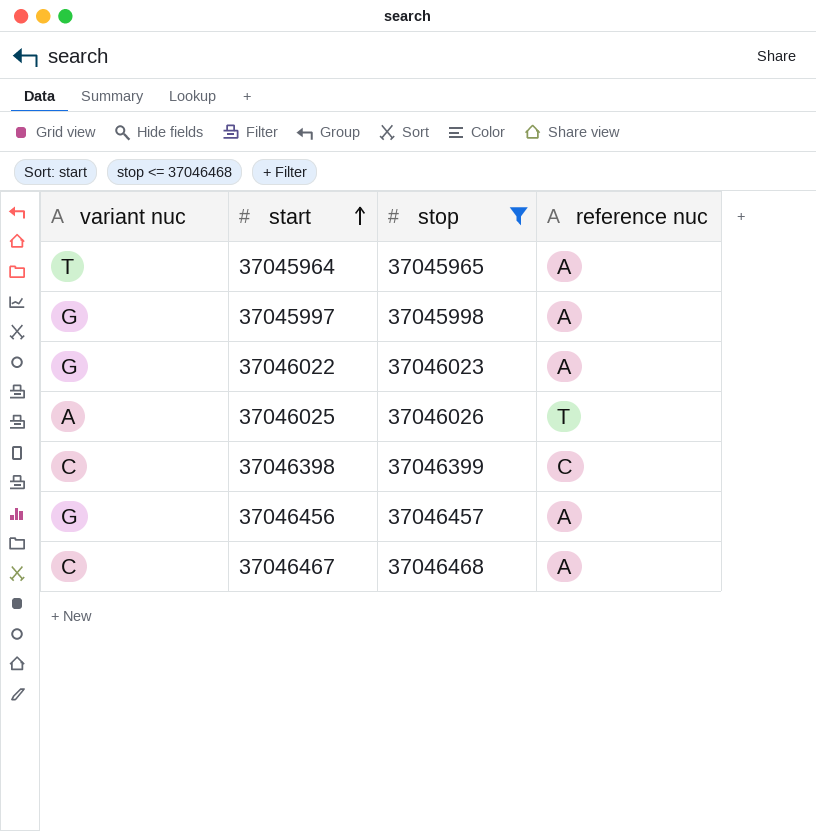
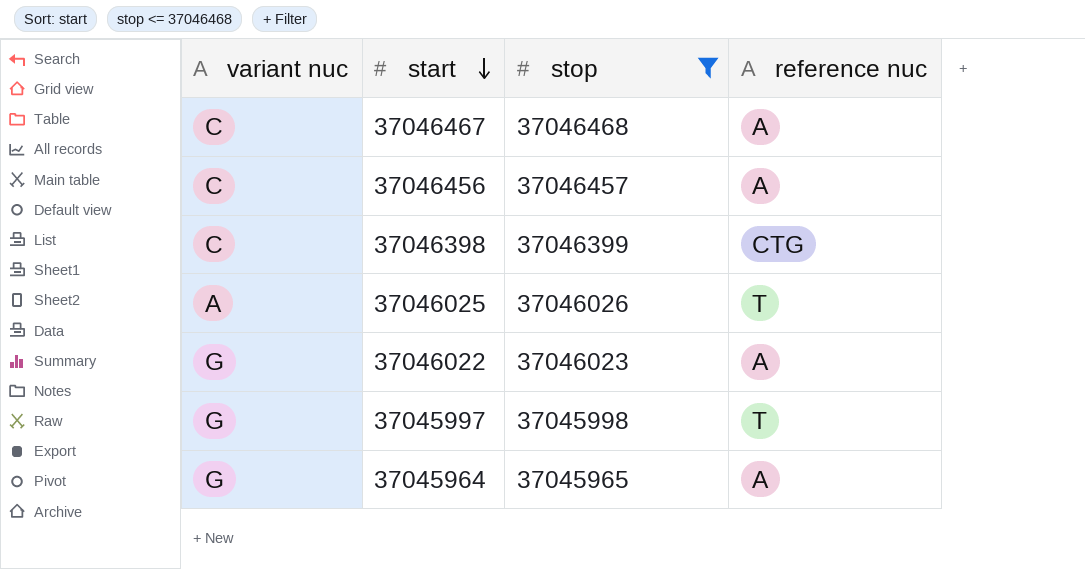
row order: start ascending -> start descending
37046456 | variant nuc: G -> C
37046398 | reference nuc: C -> CTG
37045997 | reference nuc: A -> T
37045964 | variant nuc: T -> G

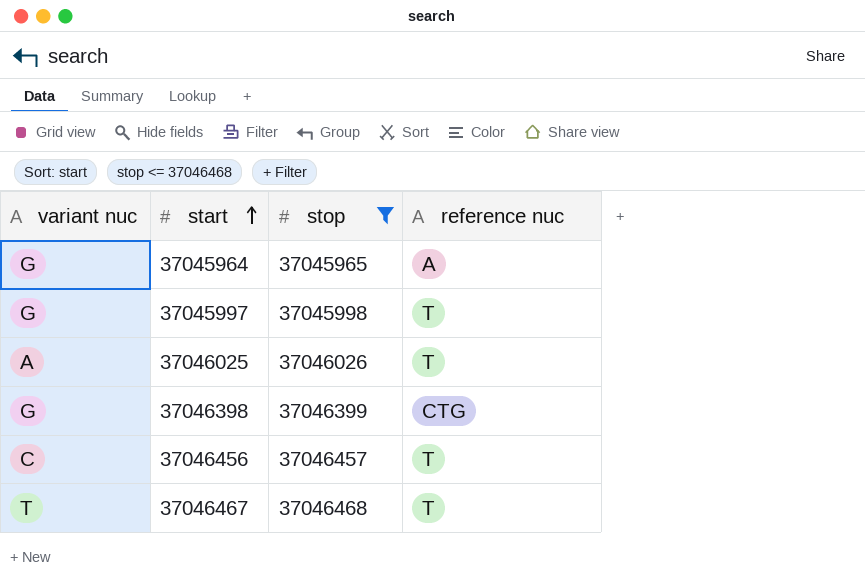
row order: start descending -> start ascending
row 37046022: G | 37046023 | A -> none
37046398 | variant nuc: C -> G
37046456 | reference nuc: A -> T
37046467 | variant nuc: C -> T
37046467 | reference nuc: A -> T

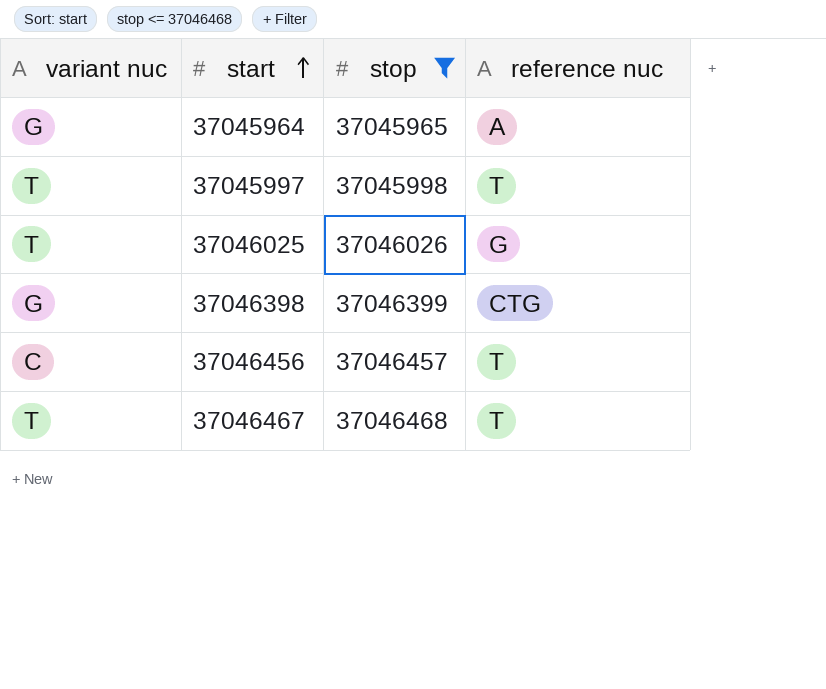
37045997 | variant nuc: G -> T
37046025 | variant nuc: A -> T
37046025 | reference nuc: T -> G

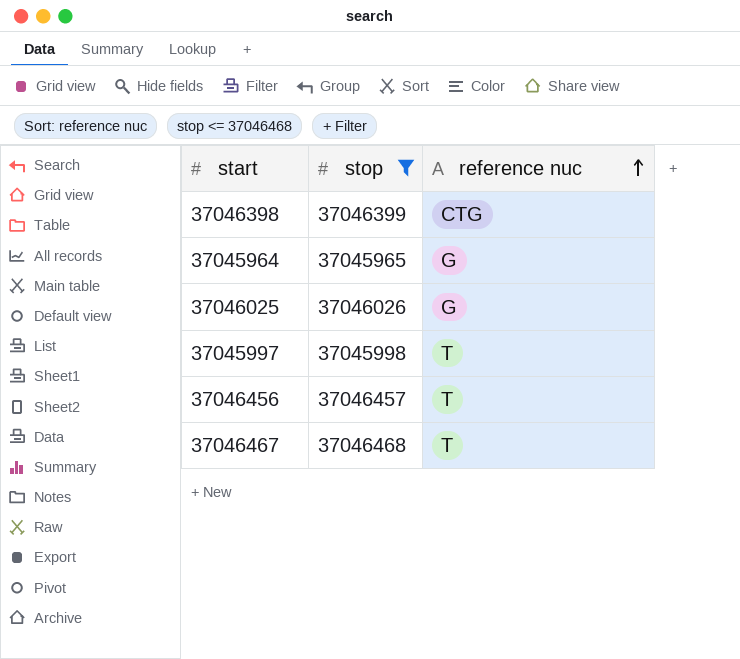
row order: start ascending -> reference nuc ascending
column variant nuc | position: 1 -> none
37045964 | reference nuc: A -> G

